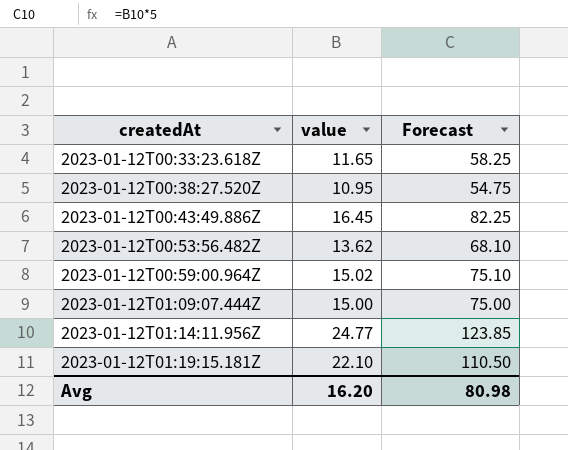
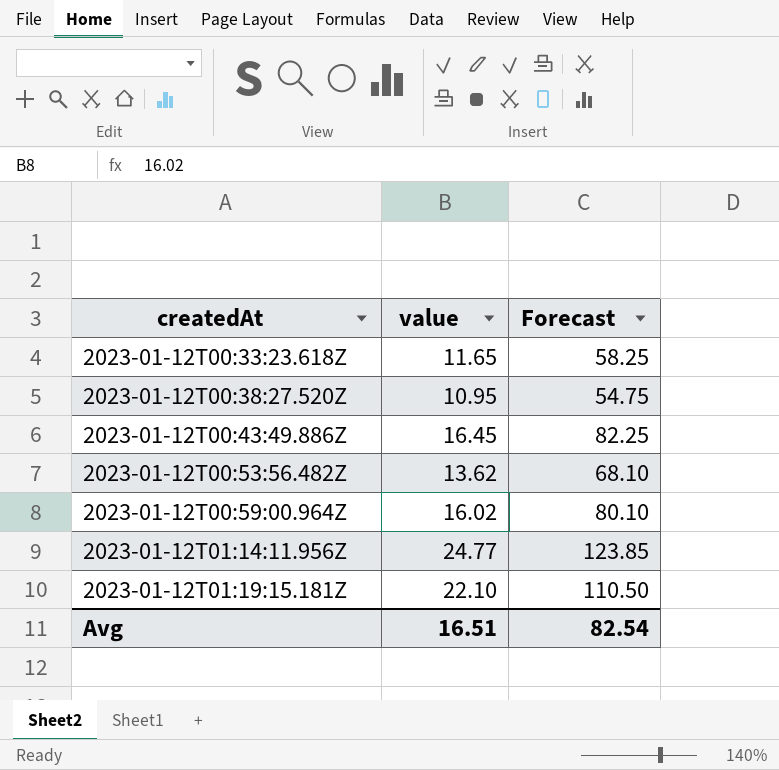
row 2023-01-12T01:09:07.444Z: 15.00 | 75.00 -> none
2023-01-12T00:59:00.964Z | value: 15.02 -> 16.02
2023-01-12T00:59:00.964Z | Forecast: 75.10 -> 80.10
Avg | value: 16.20 -> 16.51
Avg | Forecast: 80.98 -> 82.54

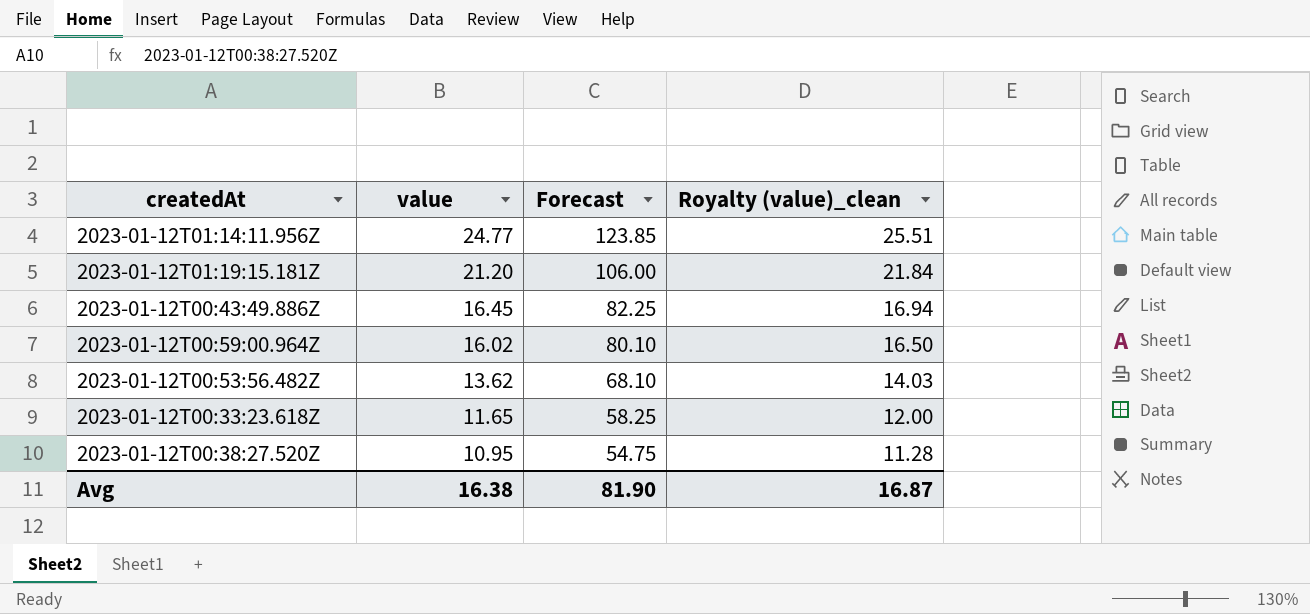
row order: createdAt ascending -> value descending
column Royalty (value)_clean | formula: none -> [value] * 1.03
2023-01-12T01:19:15.181Z | value: 22.10 -> 21.20
2023-01-12T01:19:15.181Z | Forecast: 110.50 -> 106.00
Avg | value: 16.51 -> 16.38
Avg | Forecast: 82.54 -> 81.90

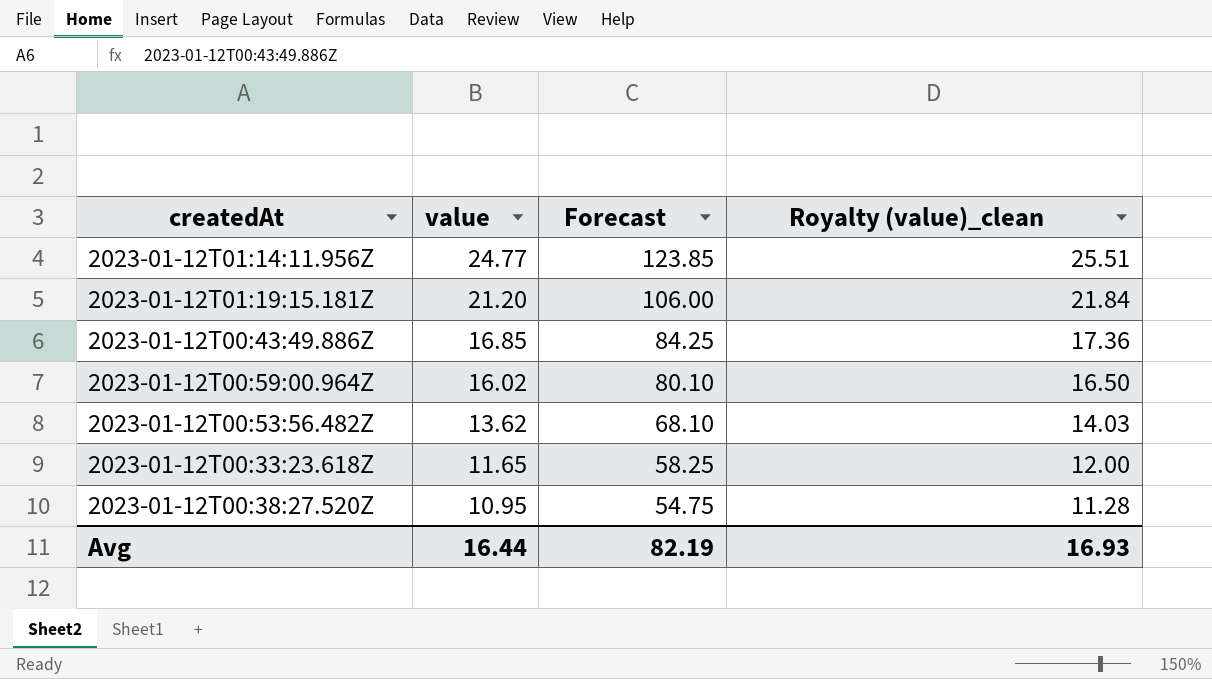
2023-01-12T00:43:49.886Z | value: 16.45 -> 16.85
2023-01-12T00:43:49.886Z | Forecast: 82.25 -> 84.25
2023-01-12T00:43:49.886Z | Royalty (value)_clean: 16.94 -> 17.36
Avg | value: 16.38 -> 16.44
Avg | Forecast: 81.90 -> 82.19
Avg | Royalty (value)_clean: 16.87 -> 16.93

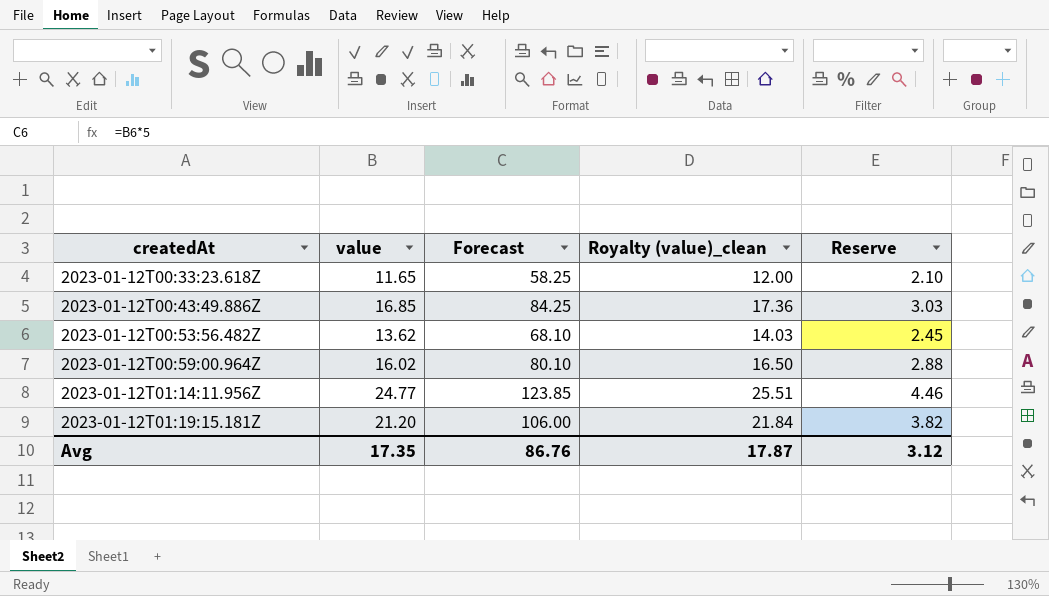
row order: value descending -> createdAt ascending
column Reserve | formula: none -> [value] * 0.18
row 2023-01-12T00:38:27.520Z: 10.95 | 54.75 | 11.28 -> none
Avg | value: 16.44 -> 17.35
Avg | Forecast: 82.19 -> 86.76
Avg | Royalty (value)_clean: 16.93 -> 17.87

